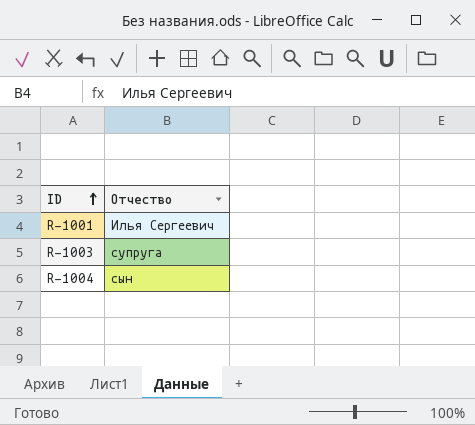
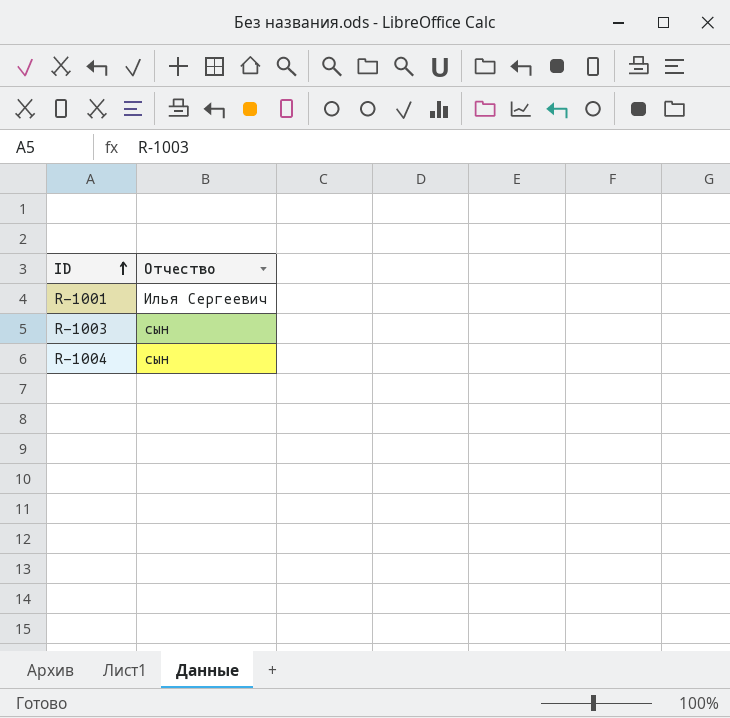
R-1003 | Отчество: супруга -> сын

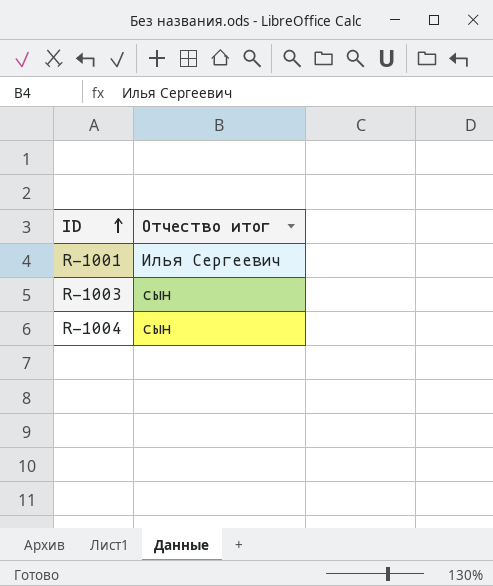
column name: Отчество -> Отчество итог

